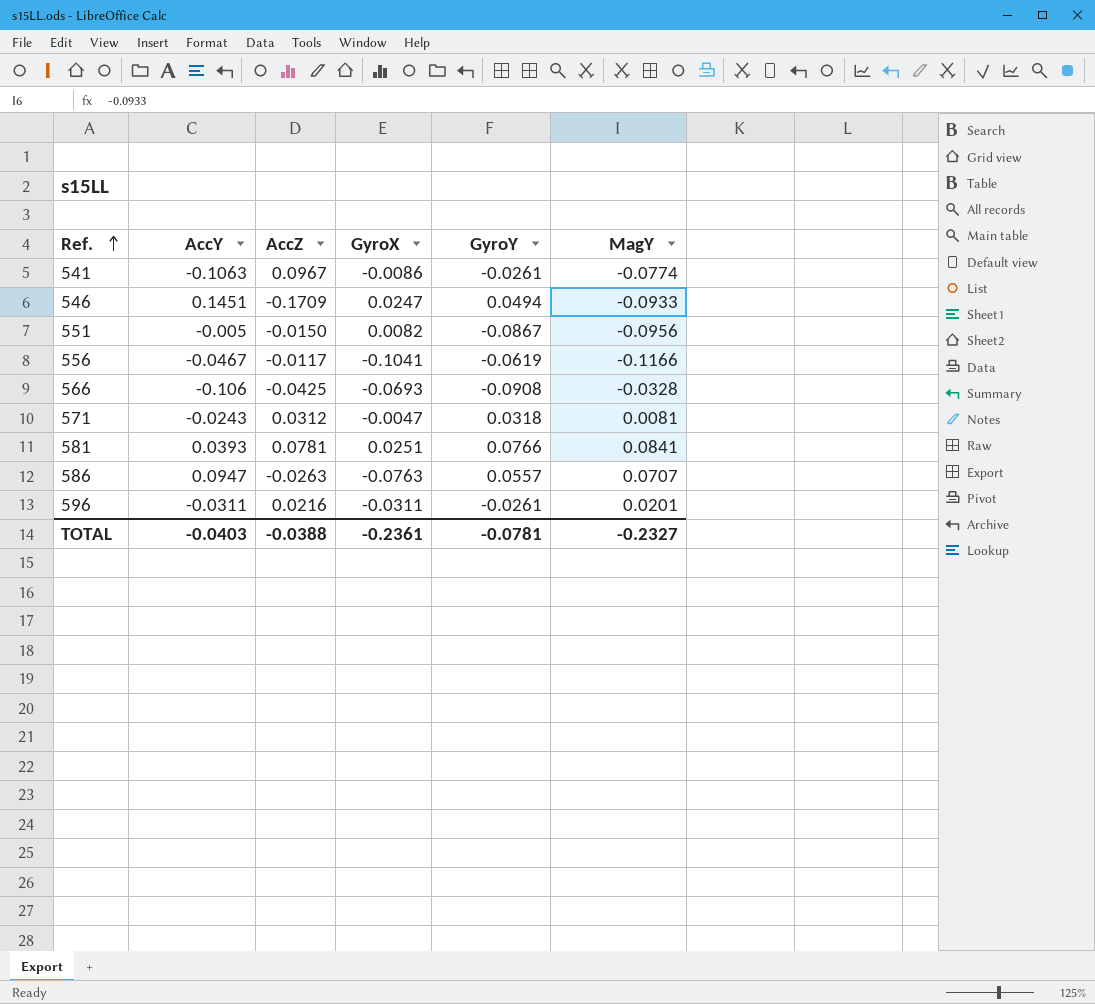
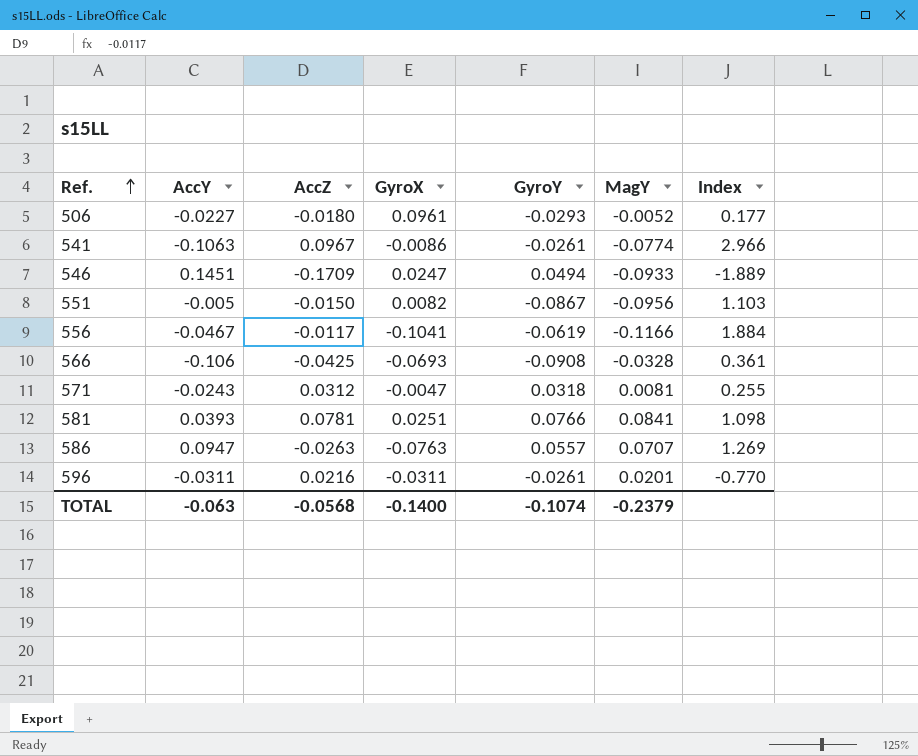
column Index | formula: none -> [MagY] / [GyroY]
row 506: none -> -0.0227 | -0.0180 | 0.0961 | -0.0293 | -0.0052 | 0.177
TOTAL | AccY: -0.0403 -> -0.063
TOTAL | AccZ: -0.0388 -> -0.0568
TOTAL | GyroX: -0.2361 -> -0.1400
TOTAL | GyroY: -0.0781 -> -0.1074
TOTAL | MagY: -0.2327 -> -0.2379

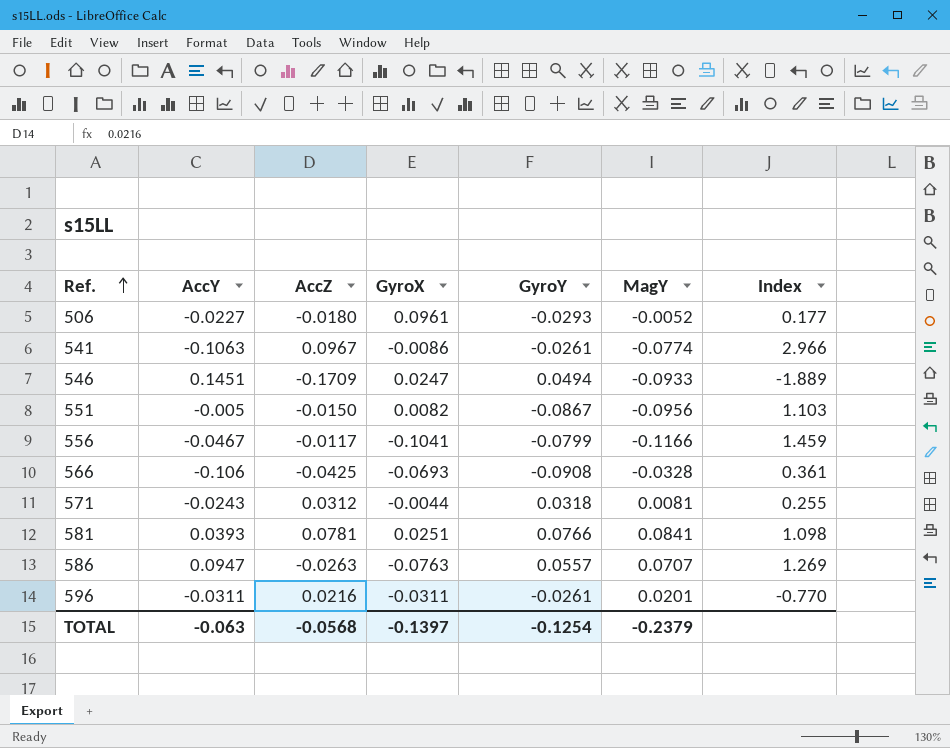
556 | GyroY: -0.0619 -> -0.0799
556 | Index: 1.884 -> 1.459
571 | GyroX: -0.0047 -> -0.0044
TOTAL | GyroX: -0.1400 -> -0.1397
TOTAL | GyroY: -0.1074 -> -0.1254

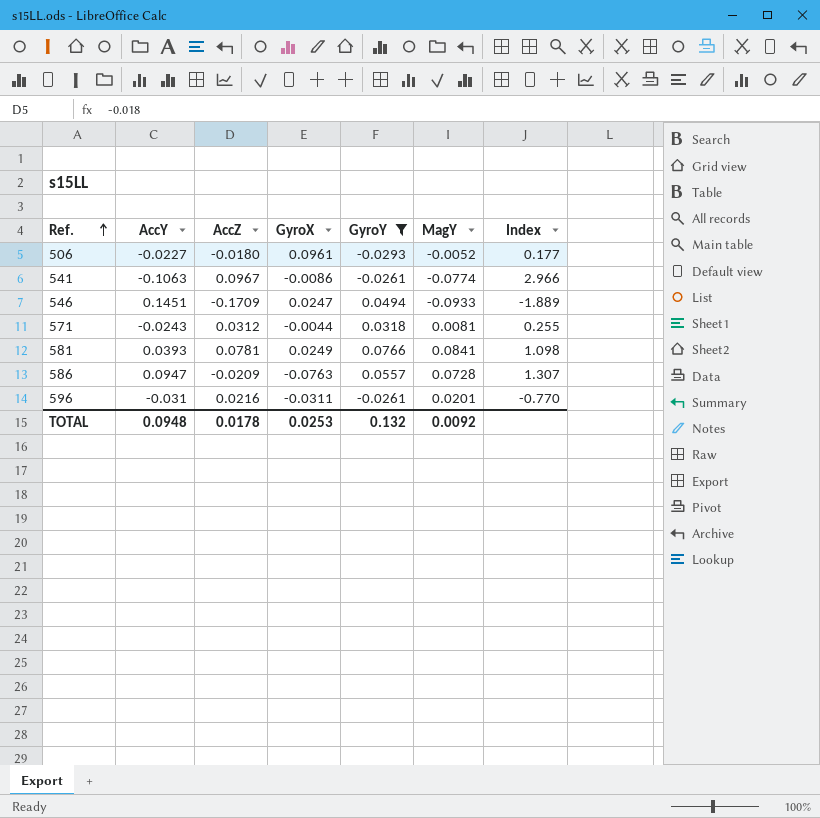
filter: none -> GyroY >= -0.0293
581 | GyroX: 0.0251 -> 0.0249
586 | AccZ: -0.0263 -> -0.0209
586 | MagY: 0.0707 -> 0.0728
586 | Index: 1.269 -> 1.307
596 | AccY: -0.0311 -> -0.031
TOTAL | AccY: -0.063 -> 0.0948
TOTAL | AccZ: -0.0568 -> 0.0178
TOTAL | GyroX: -0.1397 -> 0.0253
TOTAL | GyroY: -0.1254 -> 0.132
TOTAL | MagY: -0.2379 -> 0.0092

